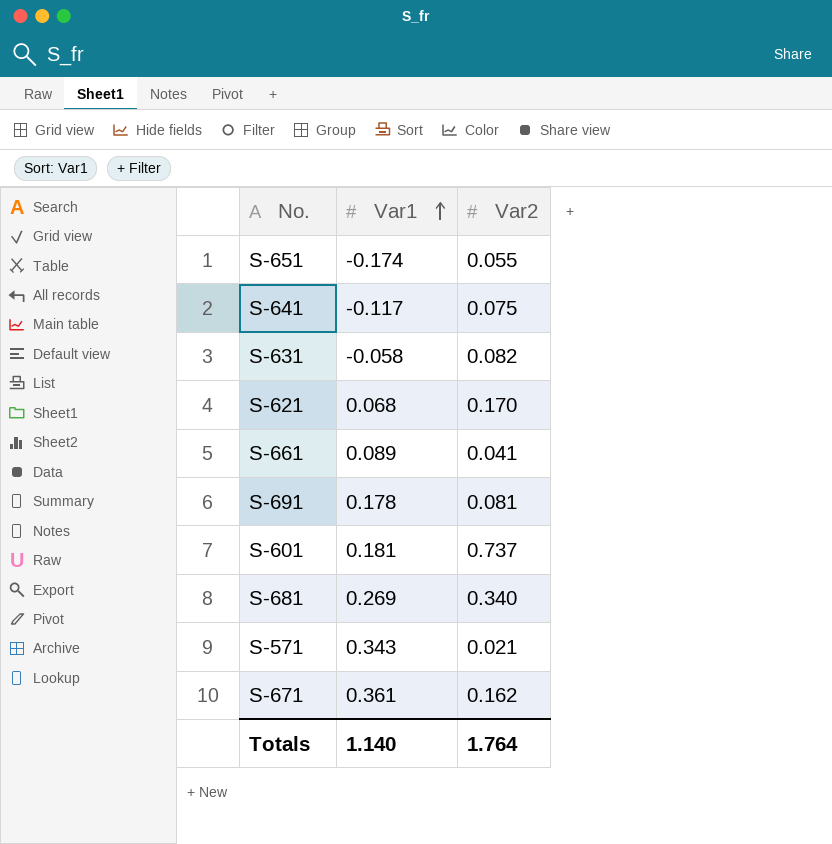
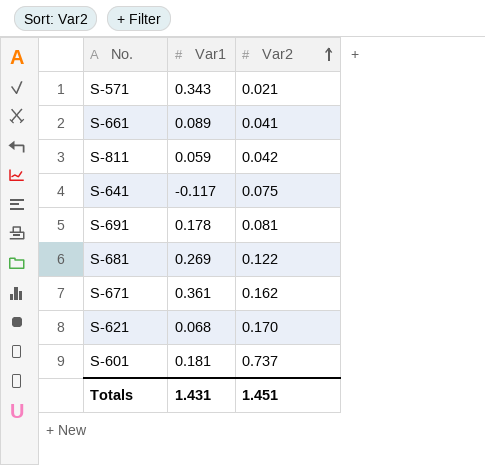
row order: Var1 ascending -> Var2 ascending
row S-651: -0.174 | 0.055 -> none
row S-631: -0.058 | 0.082 -> none
row S-811: none -> 0.059 | 0.042
S-681 | Var2: 0.340 -> 0.122
Totals | Var1: 1.140 -> 1.431
Totals | Var2: 1.764 -> 1.451

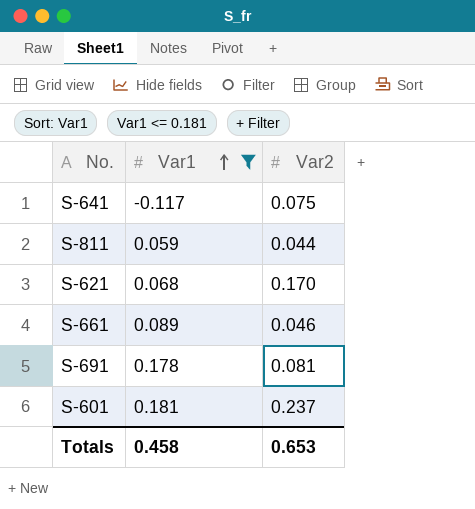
filter: none -> Var1 <= 0.181
row order: Var2 ascending -> Var1 ascending
S-811 | Var2: 0.042 -> 0.044
S-661 | Var2: 0.041 -> 0.046
S-601 | Var2: 0.737 -> 0.237
Totals | Var1: 1.431 -> 0.458
Totals | Var2: 1.451 -> 0.653

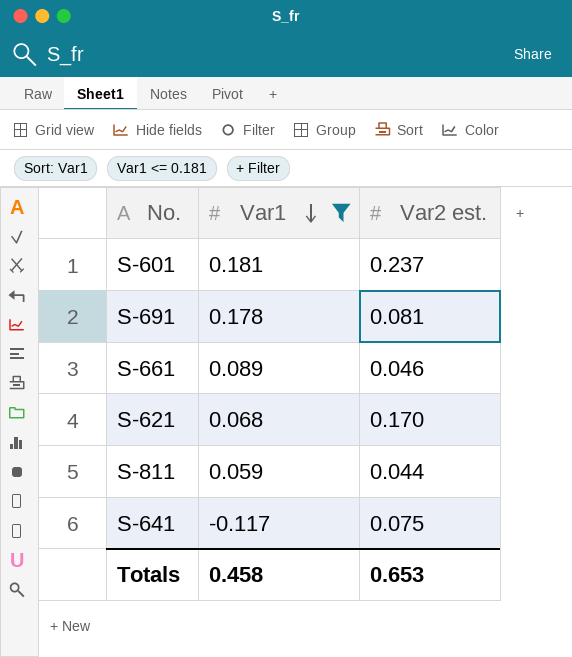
row order: Var1 ascending -> Var1 descending
column name: Var2 -> Var2 est.

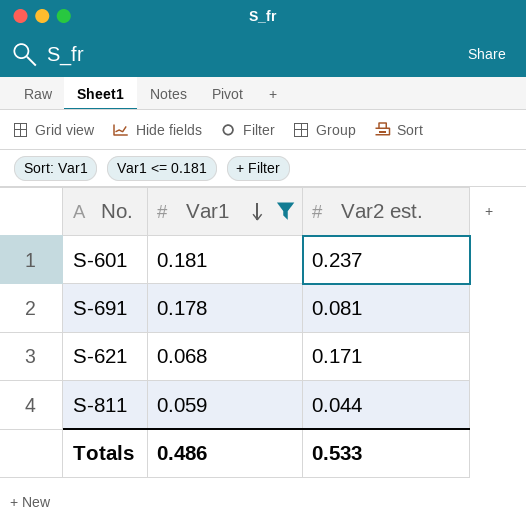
row S-661: 0.089 | 0.046 -> none
row S-641: -0.117 | 0.075 -> none
S-621 | Var2 est.: 0.170 -> 0.171
Totals | Var1: 0.458 -> 0.486
Totals | Var2 est.: 0.653 -> 0.533

